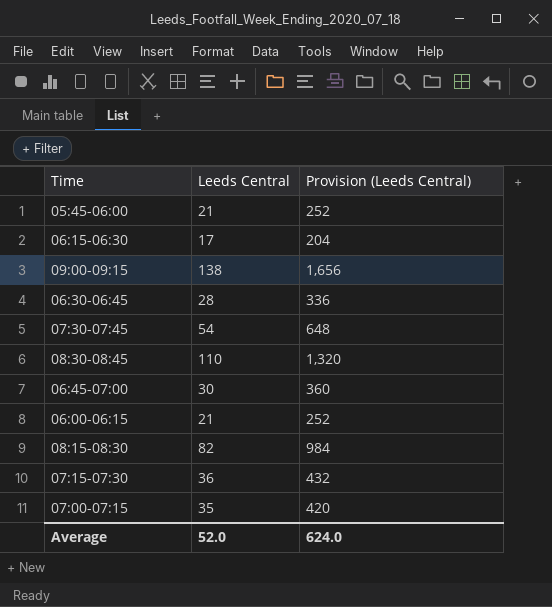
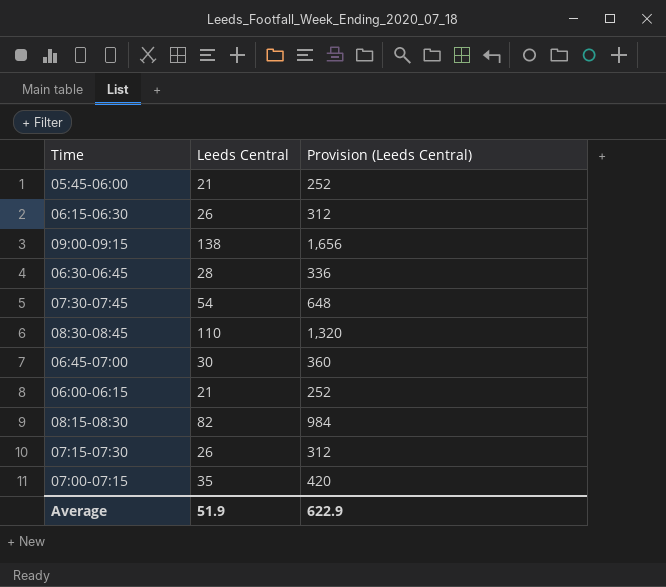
06:15-06:30 | Leeds Central: 17 -> 26
06:15-06:30 | Provision (Leeds Central): 204 -> 312
07:15-07:30 | Leeds Central: 36 -> 26
07:15-07:30 | Provision (Leeds Central): 432 -> 312
Average | Leeds Central: 52.0 -> 51.9
Average | Provision (Leeds Central): 624.0 -> 622.9

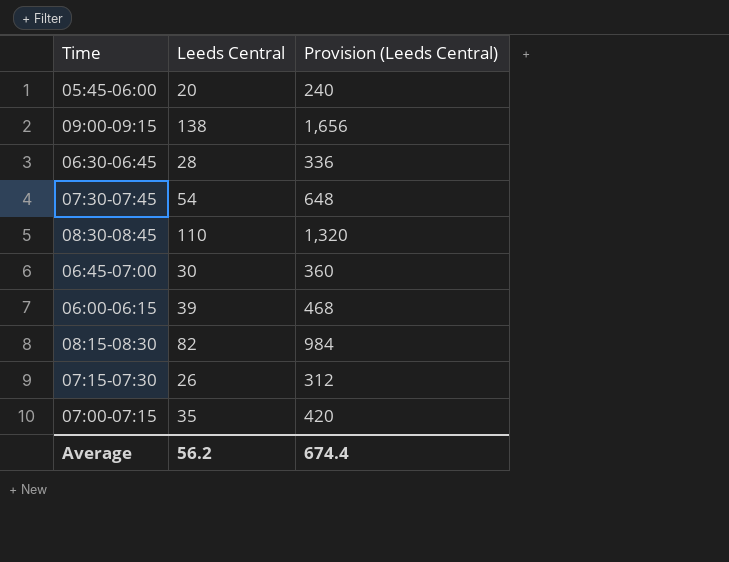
row 06:15-06:30: 26 | 312 -> none
05:45-06:00 | Leeds Central: 21 -> 20
05:45-06:00 | Provision (Leeds Central): 252 -> 240
06:00-06:15 | Leeds Central: 21 -> 39
06:00-06:15 | Provision (Leeds Central): 252 -> 468
Average | Leeds Central: 51.9 -> 56.2
Average | Provision (Leeds Central): 622.9 -> 674.4

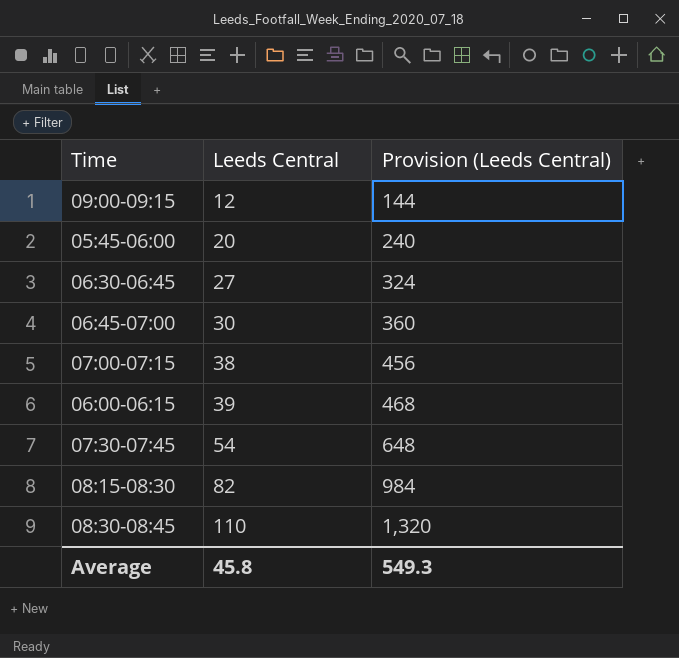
row order: none -> Leeds Central ascending
row 07:15-07:30: 26 | 312 -> none
09:00-09:15 | Leeds Central: 138 -> 12
09:00-09:15 | Provision (Leeds Central): 1,656 -> 144
06:30-06:45 | Leeds Central: 28 -> 27
06:30-06:45 | Provision (Leeds Central): 336 -> 324
07:00-07:15 | Leeds Central: 35 -> 38
07:00-07:15 | Provision (Leeds Central): 420 -> 456
Average | Leeds Central: 56.2 -> 45.8
Average | Provision (Leeds Central): 674.4 -> 549.3

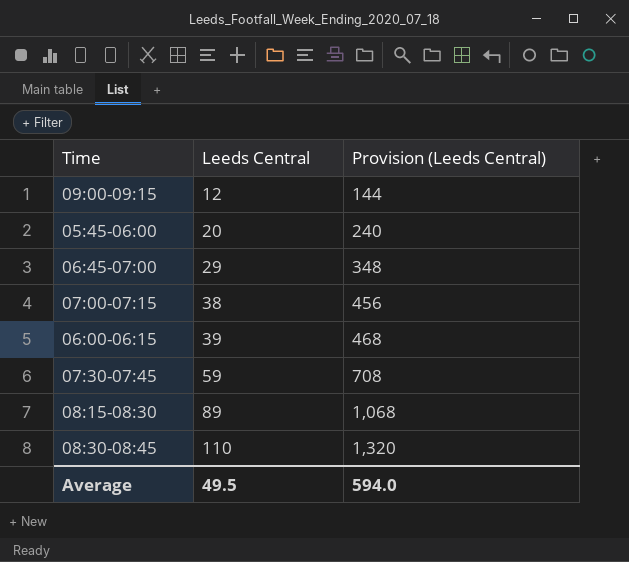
row 06:30-06:45: 27 | 324 -> none
06:45-07:00 | Leeds Central: 30 -> 29
06:45-07:00 | Provision (Leeds Central): 360 -> 348
07:30-07:45 | Leeds Central: 54 -> 59
07:30-07:45 | Provision (Leeds Central): 648 -> 708
08:15-08:30 | Leeds Central: 82 -> 89
08:15-08:30 | Provision (Leeds Central): 984 -> 1,068
Average | Leeds Central: 45.8 -> 49.5
Average | Provision (Leeds Central): 549.3 -> 594.0

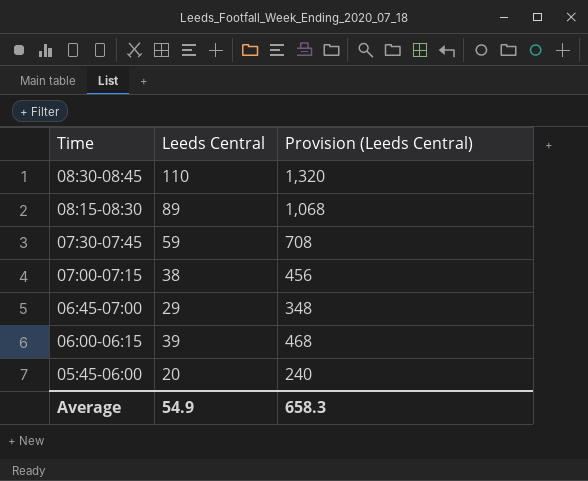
row order: Leeds Central ascending -> Time descending
row 09:00-09:15: 12 | 144 -> none
Average | Leeds Central: 49.5 -> 54.9
Average | Provision (Leeds Central): 594.0 -> 658.3

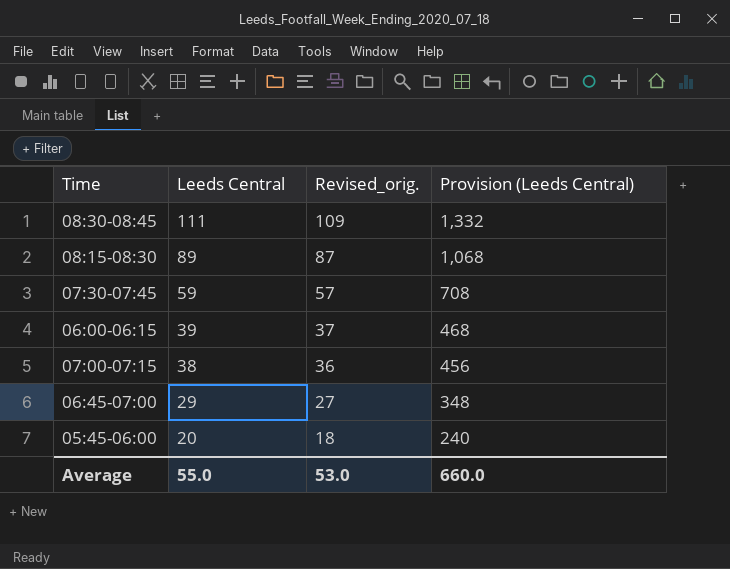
row order: Time descending -> Leeds Central descending
column Revised_orig. | formula: none -> [Leeds Central] - 2
08:30-08:45 | Leeds Central: 110 -> 111
08:30-08:45 | Provision (Leeds Central): 1,320 -> 1,332
Average | Leeds Central: 54.9 -> 55.0
Average | Provision (Leeds Central): 658.3 -> 660.0

